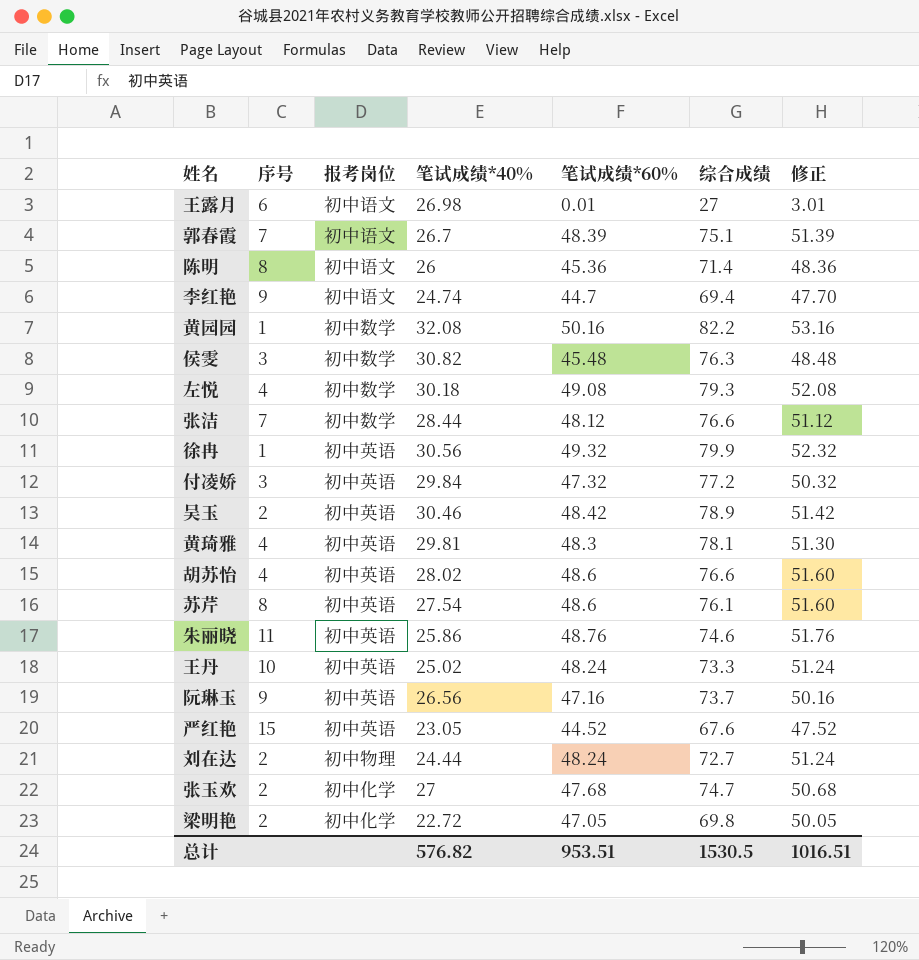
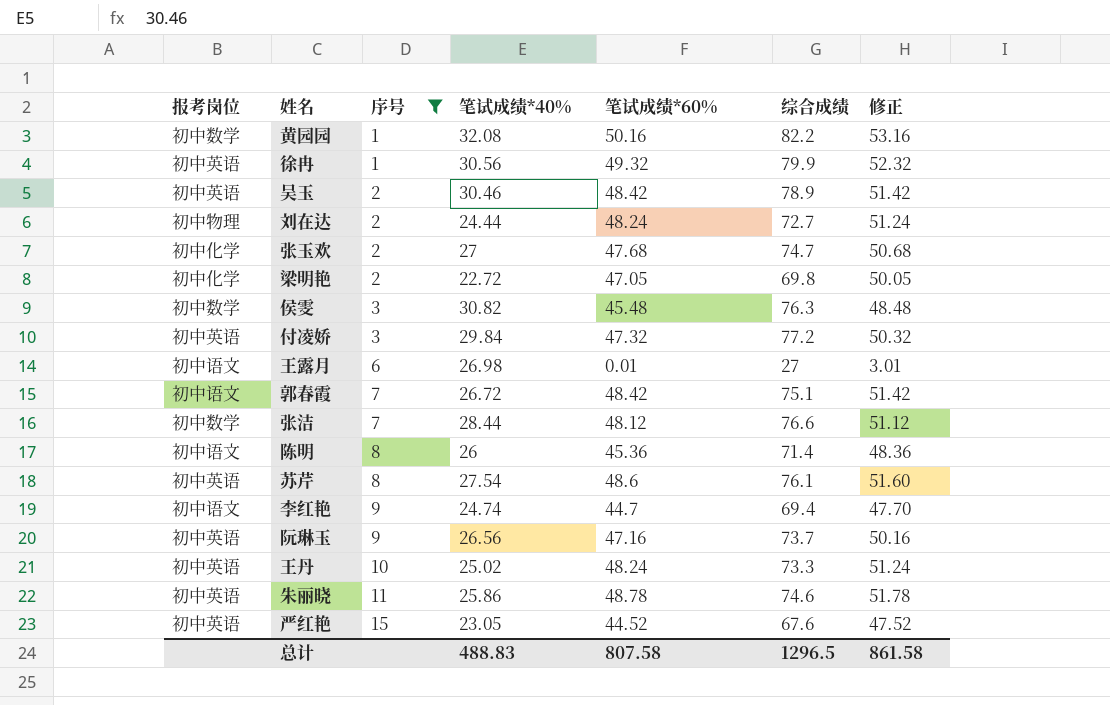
filter: none -> 序号 != 4
row order: none -> 序号 ascending
column 报考岗位 | position: 3 -> 1
郭春霞 | 笔试成绩*40%: 26.7 -> 26.72
郭春霞 | 笔试成绩*60%: 48.39 -> 48.42
郭春霞 | 修正: 51.39 -> 51.42
朱丽晓 | 笔试成绩*60%: 48.76 -> 48.78
朱丽晓 | 修正: 51.76 -> 51.78
总计 | 笔试成绩*40%: 576.82 -> 488.83
总计 | 笔试成绩*60%: 953.51 -> 807.58
总计 | 综合成绩: 1530.5 -> 1296.5
总计 | 修正: 1016.51 -> 861.58

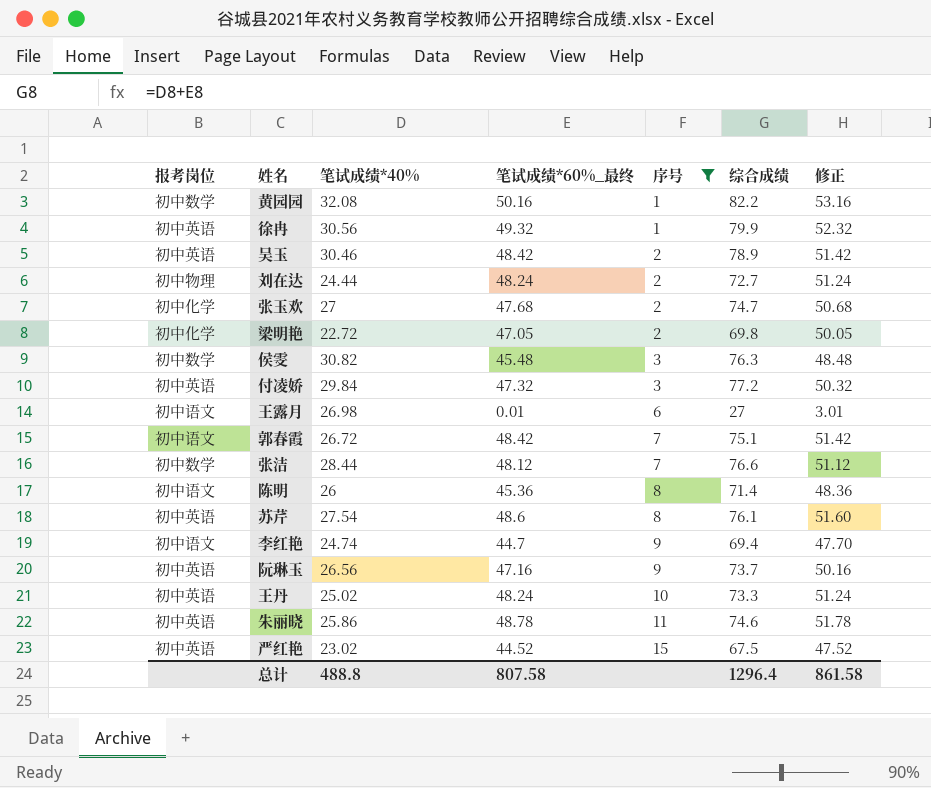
column name: 笔试成绩*60% -> 笔试成绩*60%_最终
column 序号 | position: 3 -> 5
严红艳 | 笔试成绩*40%: 23.05 -> 23.02
严红艳 | 综合成绩: 67.6 -> 67.5
总计 | 笔试成绩*40%: 488.83 -> 488.8
总计 | 综合成绩: 1296.5 -> 1296.4

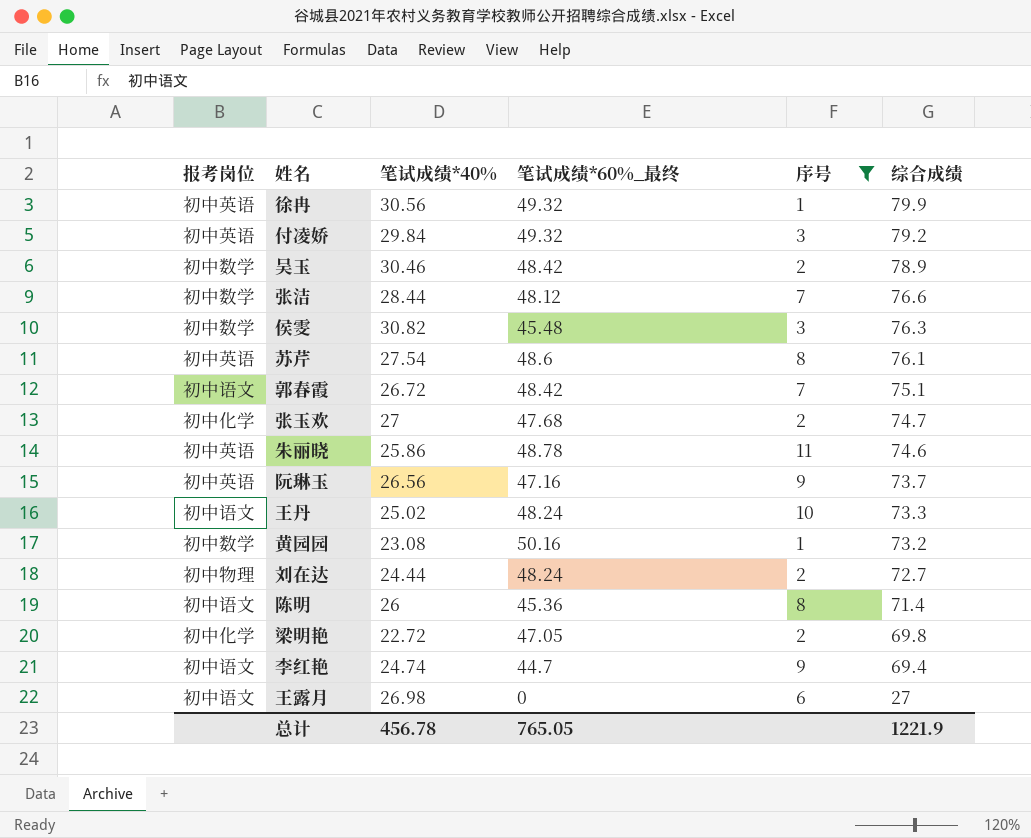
row order: 序号 ascending -> 综合成绩 descending
column 修正 | formula: [笔试成绩*60%_最终] + 3 -> none
row 严红艳: 初中英语 | 23.02 | 44.52 | 15 | 67.5 | 47.52 -> none
付凌娇 | 笔试成绩*60%_最终: 47.32 -> 49.32
付凌娇 | 综合成绩: 77.2 -> 79.2
吴玉 | 报考岗位: 初中英语 -> 初中数学
王丹 | 报考岗位: 初中英语 -> 初中语文
黄园园 | 笔试成绩*40%: 32.08 -> 23.08
黄园园 | 综合成绩: 82.2 -> 73.2
王露月 | 笔试成绩*60%_最终: 0.01 -> 0
总计 | 笔试成绩*40%: 488.8 -> 456.78
总计 | 笔试成绩*60%_最终: 807.58 -> 765.05
总计 | 综合成绩: 1296.4 -> 1221.9

